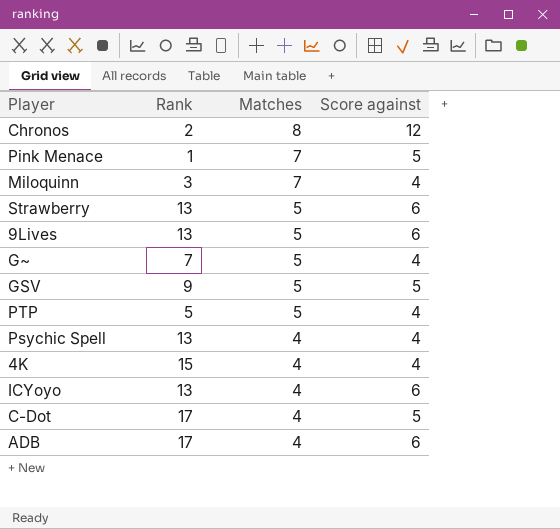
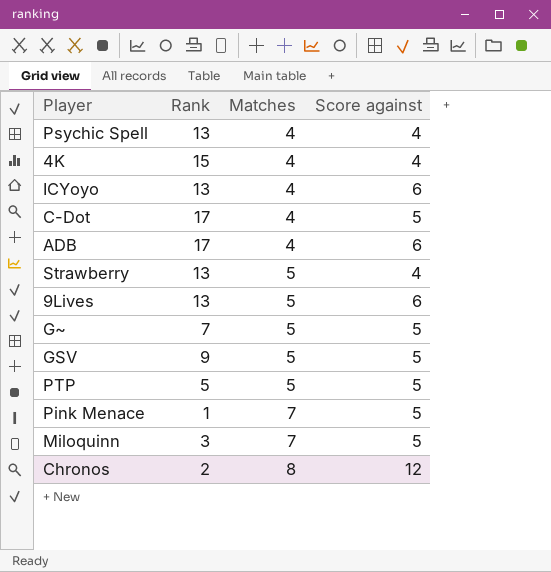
row order: Matches descending -> Matches ascending
Strawberry | Score against: 6 -> 4
G~ | Score against: 4 -> 5
PTP | Score against: 4 -> 5
Miloquinn | Score against: 4 -> 5

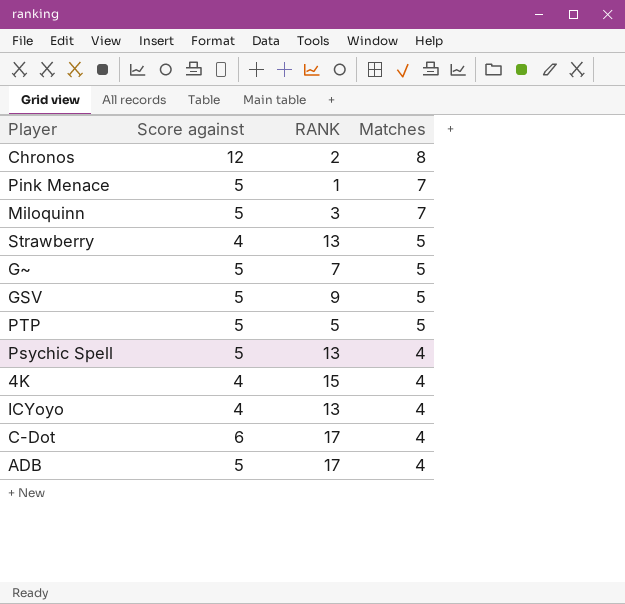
row order: Matches ascending -> Matches descending
column Score against | position: 4 -> 2
column name: Rank -> RANK
row 9Lives: 13 | 5 | 6 -> none
Psychic Spell | Score against: 4 -> 5
ICYoyo | Score against: 6 -> 4
C-Dot | Score against: 5 -> 6
ADB | Score against: 6 -> 5

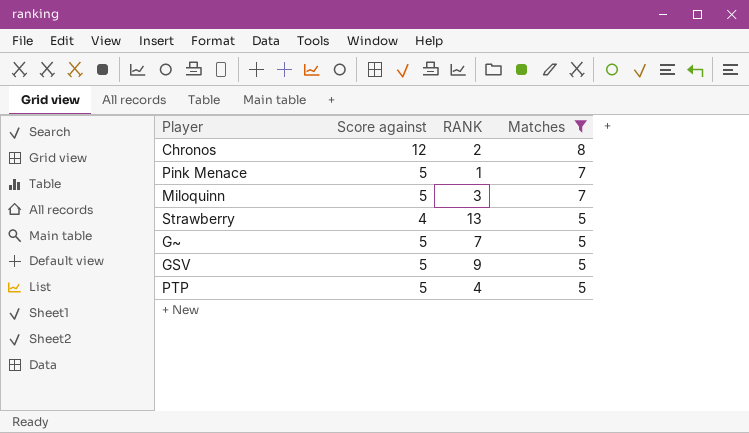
filter: none -> Matches != 4
PTP | RANK: 5 -> 4

